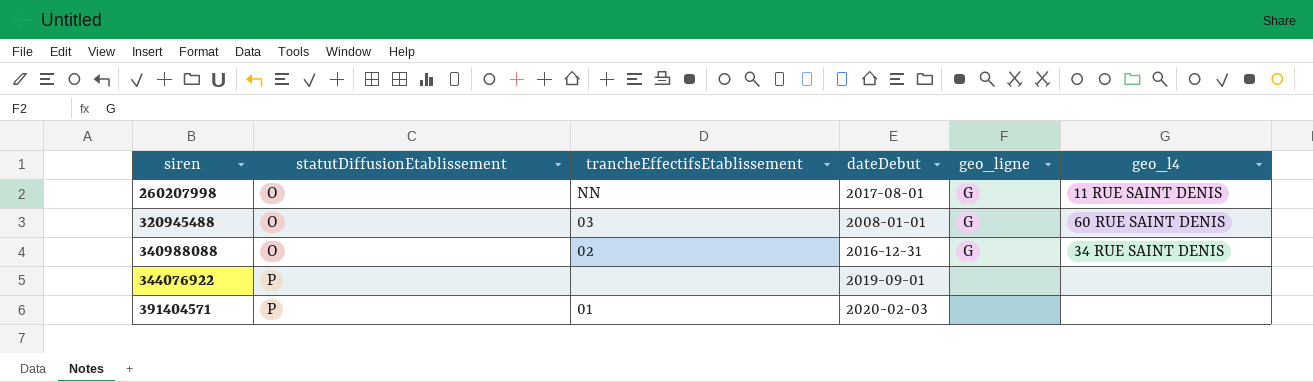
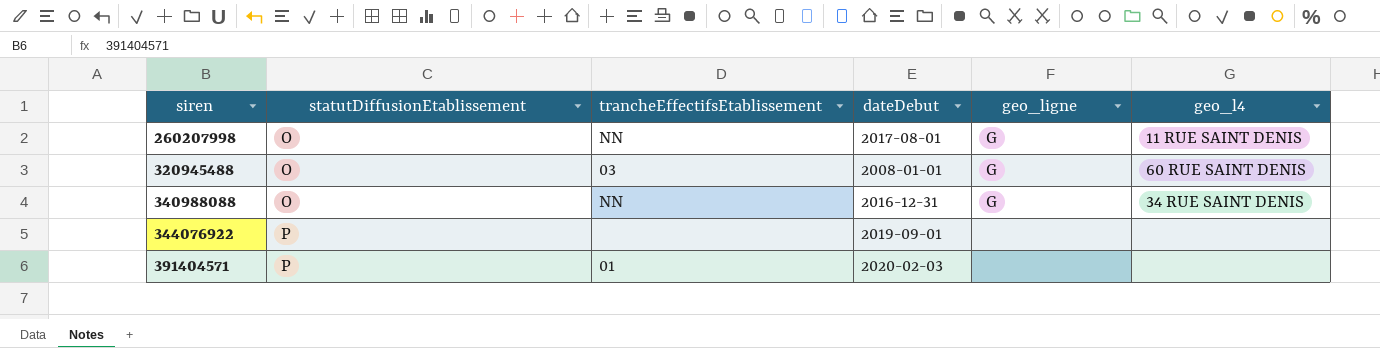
340988088 | trancheEffectifsEtablissement: 02 -> NN

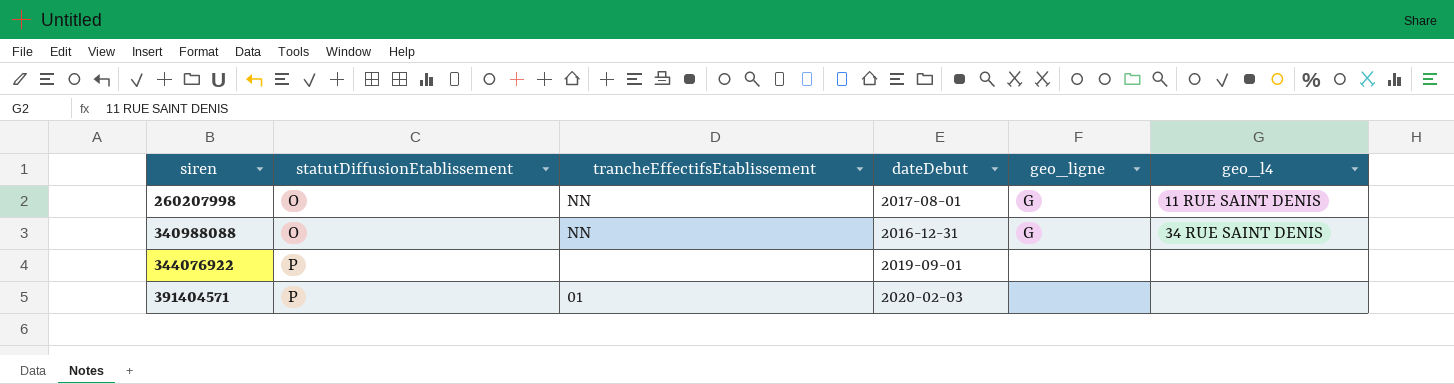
row 320945488: O | 03 | 2008-01-01 | G | 60 RUE SAINT DENIS -> none

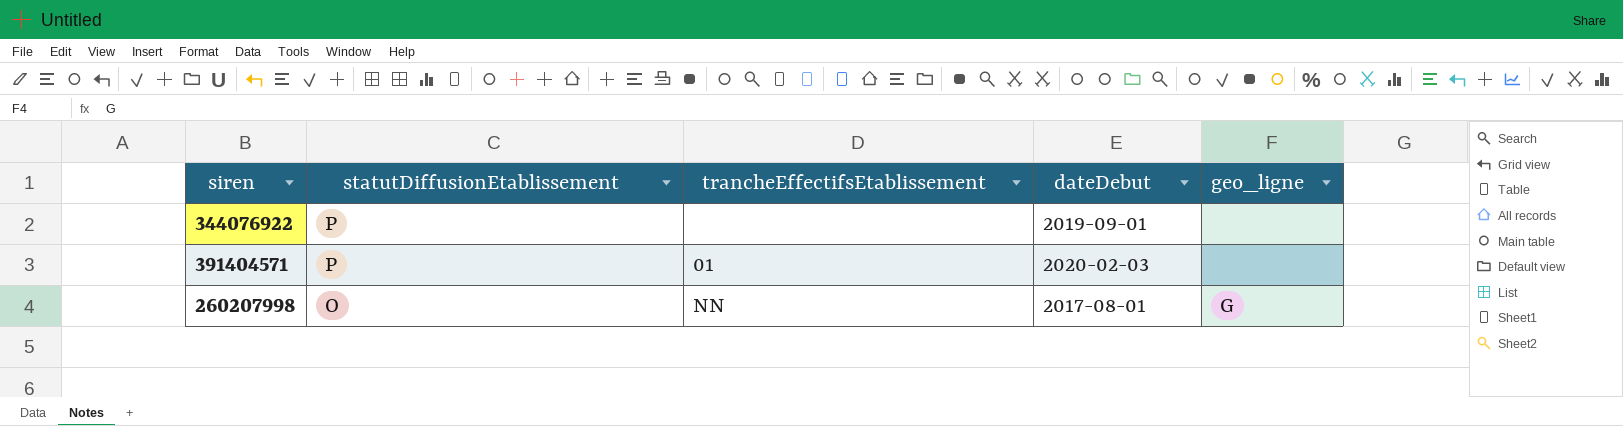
row order: siren ascending -> statutDiffusionEtablissement descending
column geo_l4 | position: 6 -> none
row 340988088: O | NN | 2016-12-31 | G | 34 RUE SAINT DENIS -> none

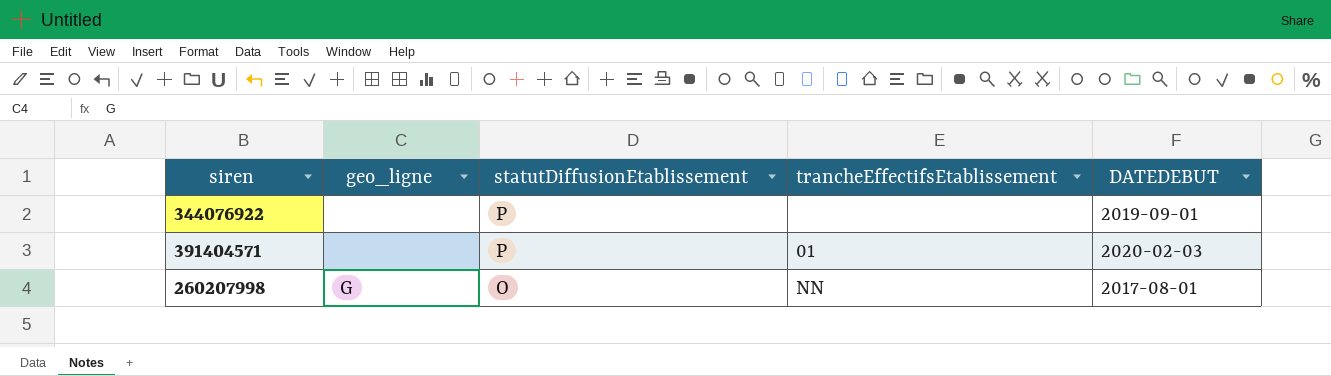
column geo_ligne | position: 5 -> 2
column name: dateDebut -> DATEDEBUT

